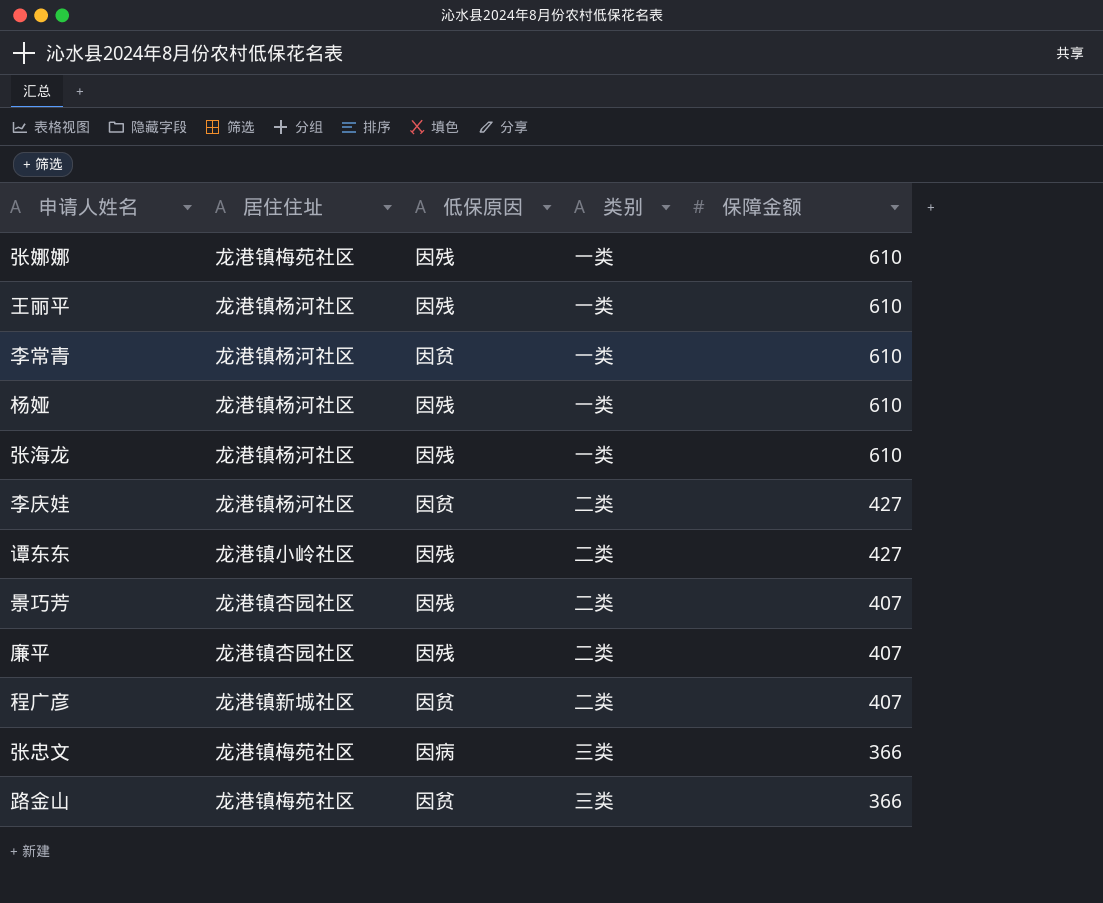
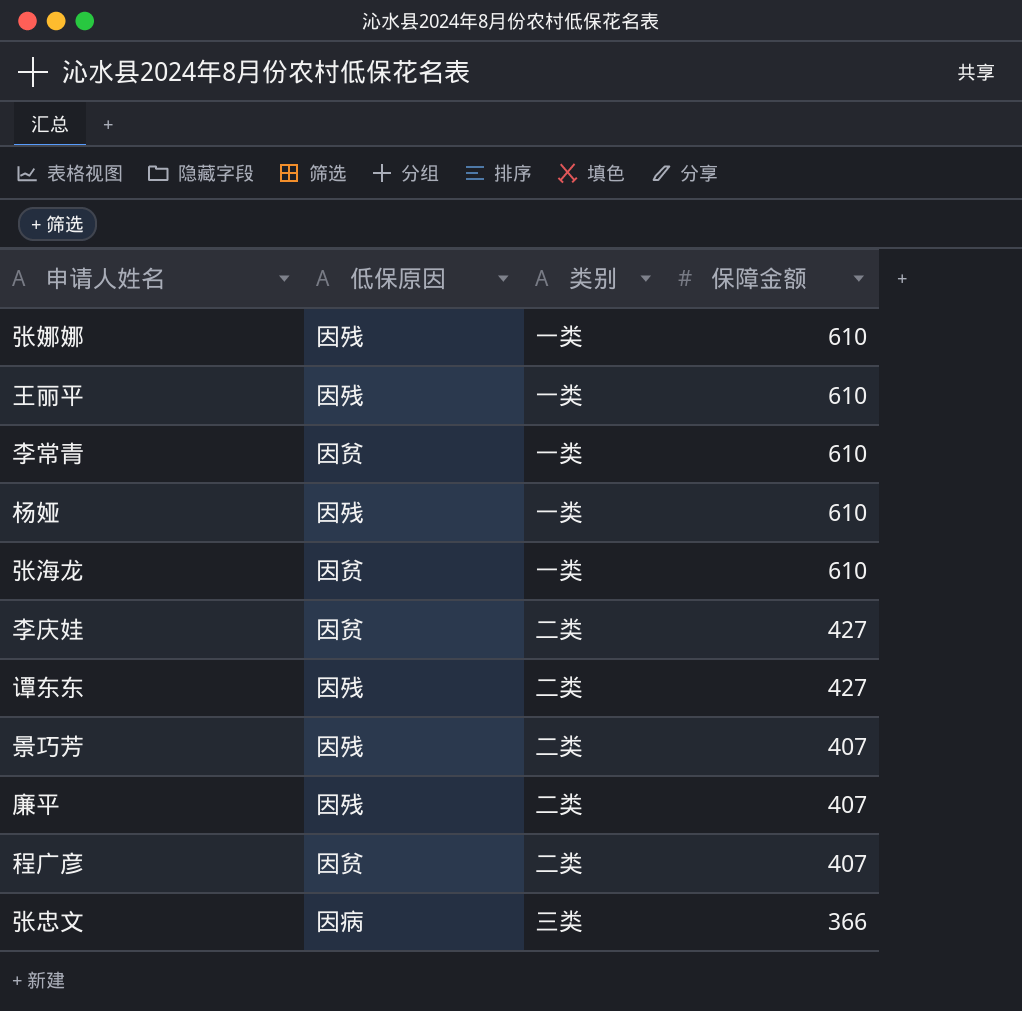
column 居住住址 | position: 2 -> none
row 路金山: 龙港镇梅苑社区 | 因贫 | 三类 | 366 -> none
张海龙 | 低保原因: 因残 -> 因贫

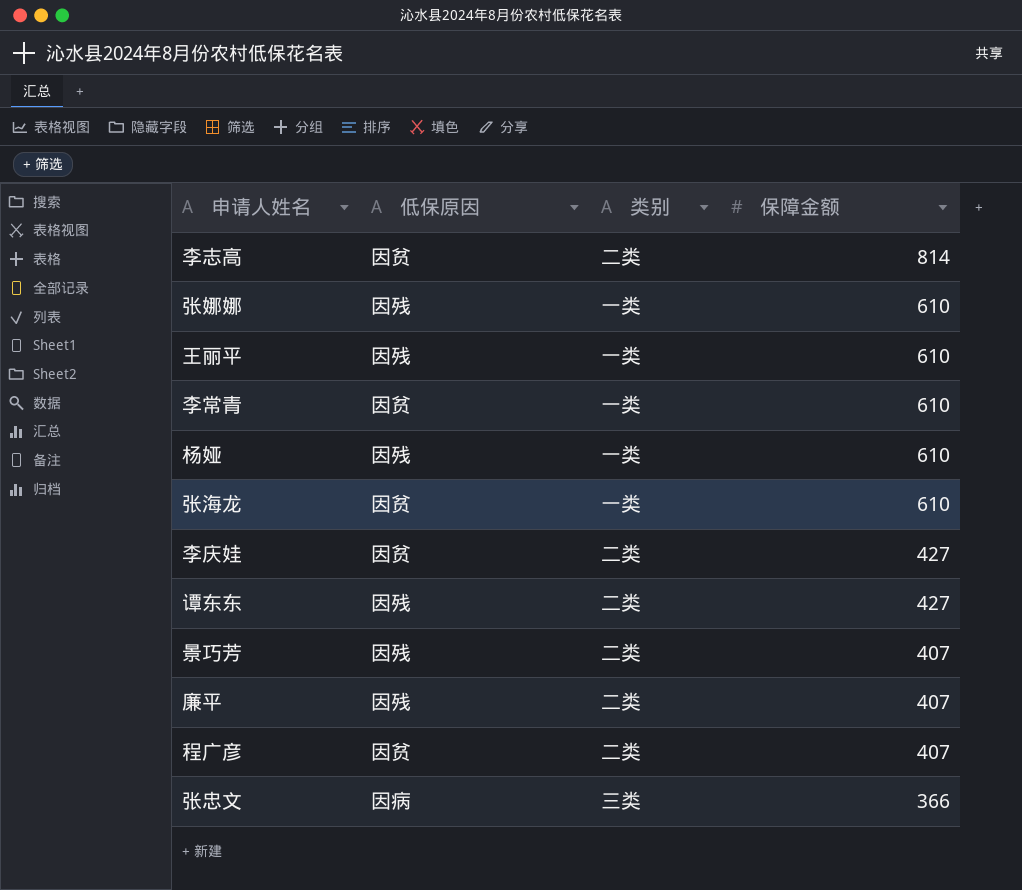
row 李志高: none -> 因贫 | 二类 | 814

